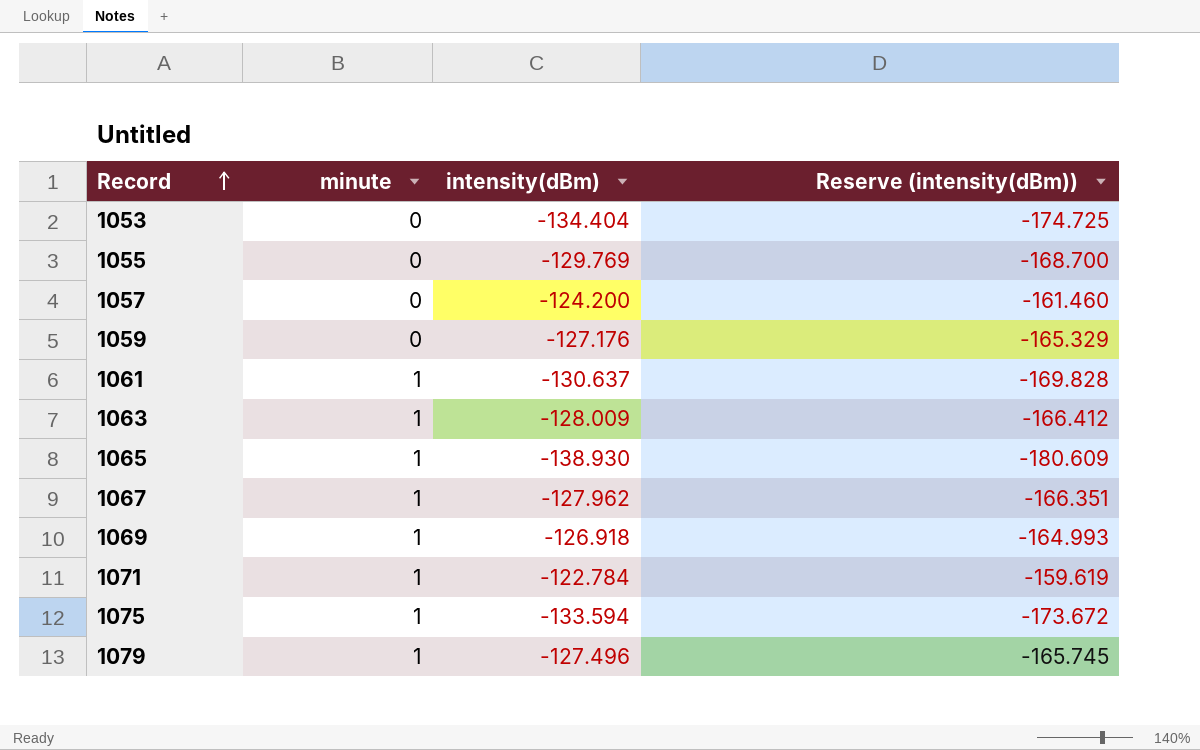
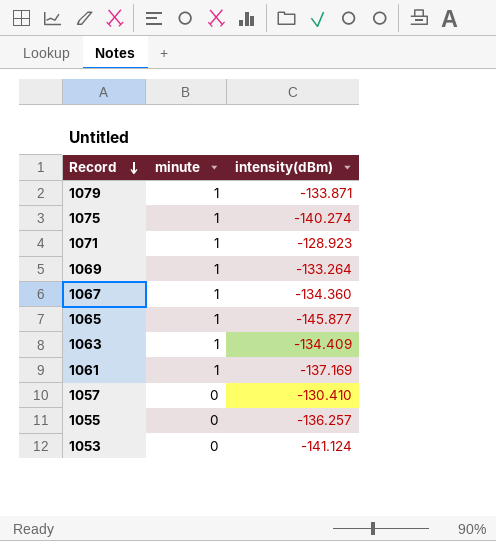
row order: Record ascending -> Record descending
column Reserve (intensity(dBm)) | formula: [intensity(dBm)] * 1.3 -> none
row 1059: 0 | -127.176 | -165.329 -> none
1079 | intensity(dBm): -127.496 -> -133.871
1075 | intensity(dBm): -133.594 -> -140.274
1071 | intensity(dBm): -122.784 -> -128.923
1069 | intensity(dBm): -126.918 -> -133.264
1067 | intensity(dBm): -127.962 -> -134.360
1065 | intensity(dBm): -138.930 -> -145.877
1063 | intensity(dBm): -128.009 -> -134.409
1061 | intensity(dBm): -130.637 -> -137.169
1057 | intensity(dBm): -124.200 -> -130.410
1055 | intensity(dBm): -129.769 -> -136.257
1053 | intensity(dBm): -134.404 -> -141.124

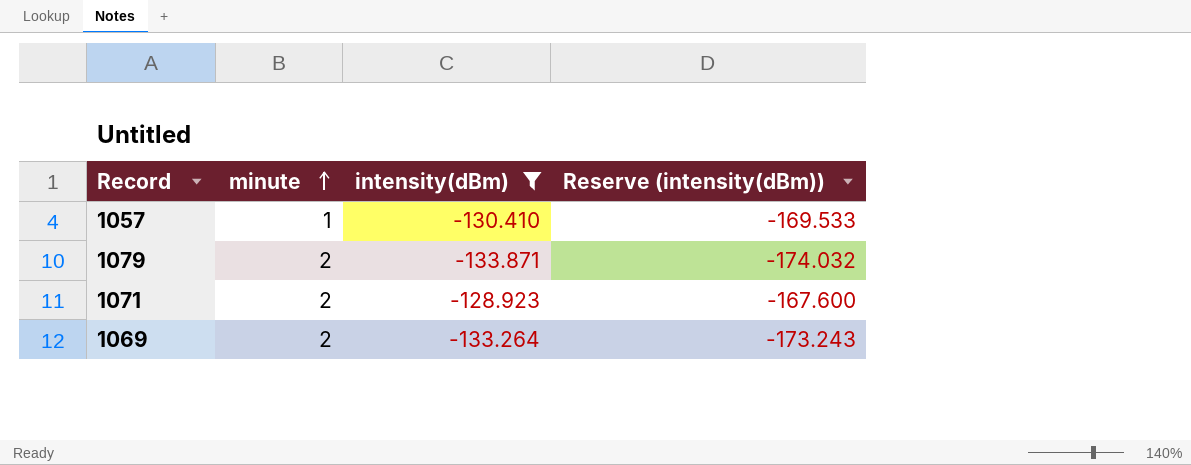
filter: none -> intensity(dBm) >= -133.871
row order: Record descending -> minute ascending
column Reserve (intensity(dBm)) | formula: none -> [intensity(dBm)] * 1.3
1057 | minute: 0 -> 1
1079 | minute: 1 -> 2
1071 | minute: 1 -> 2
1069 | minute: 1 -> 2

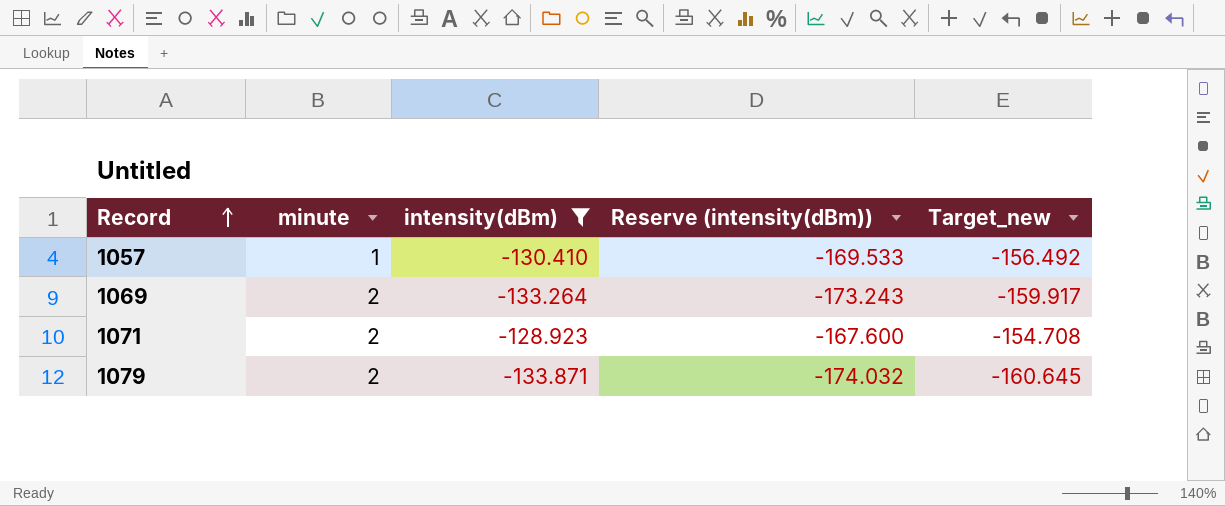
row order: minute ascending -> Record ascending
column Target_new | formula: none -> [intensity(dBm)] * 1.2

